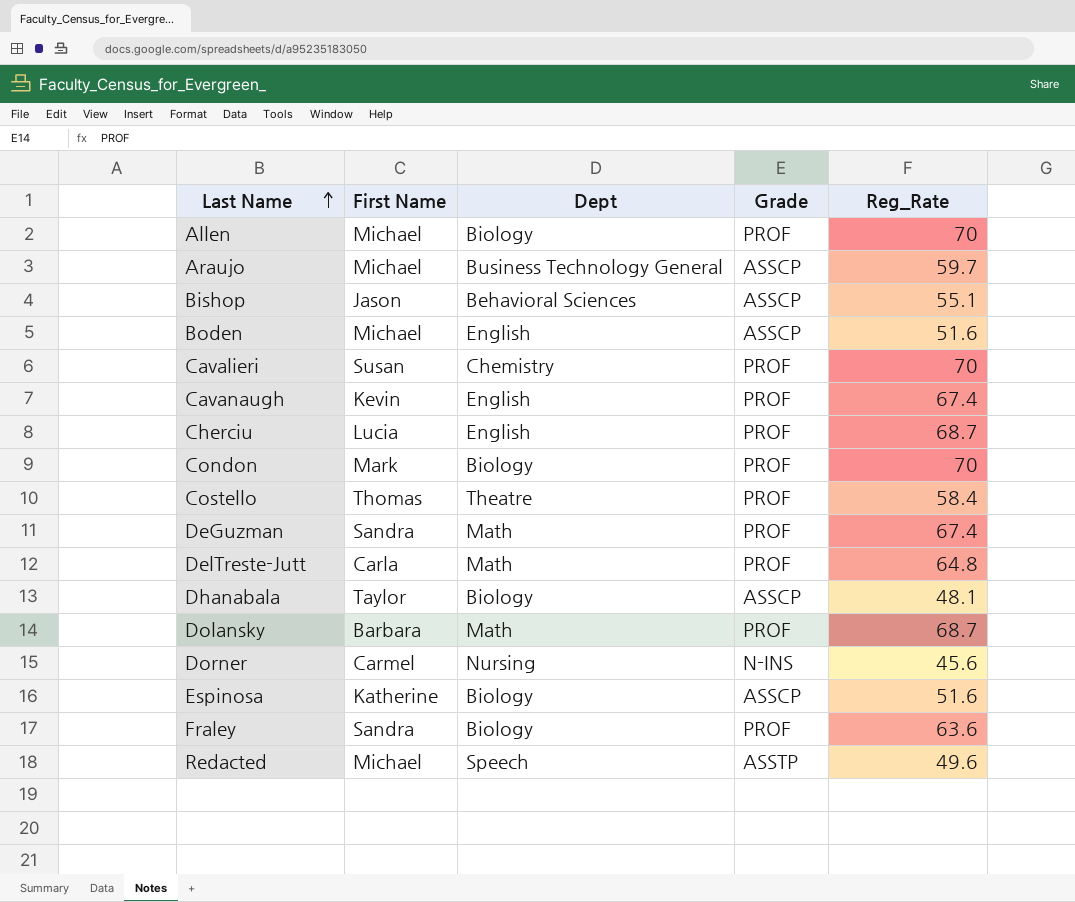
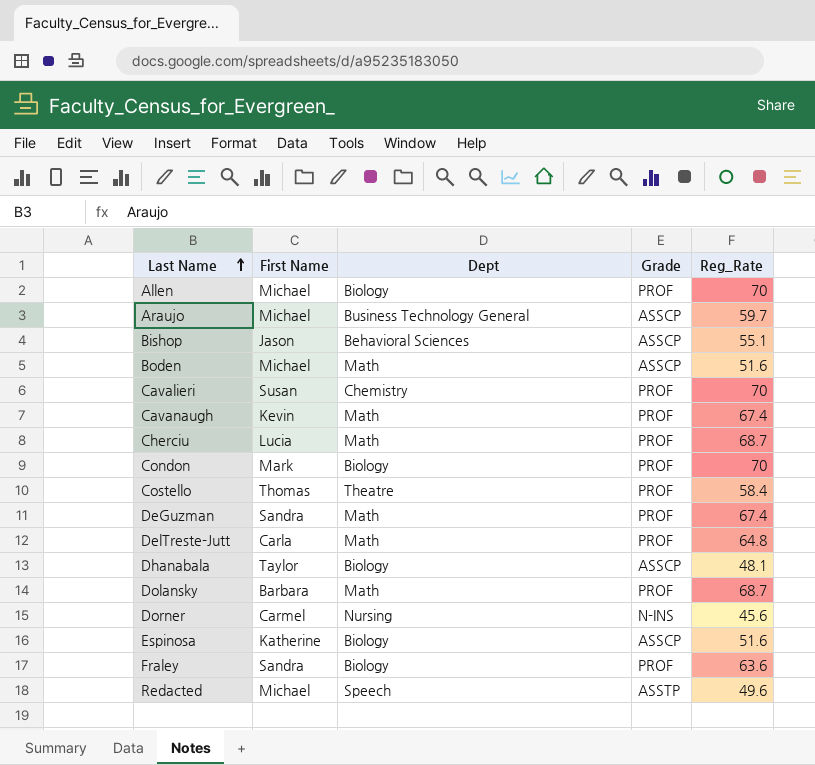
Boden | Dept: English -> Math
Cavanaugh | Dept: English -> Math
Cherciu | Dept: English -> Math

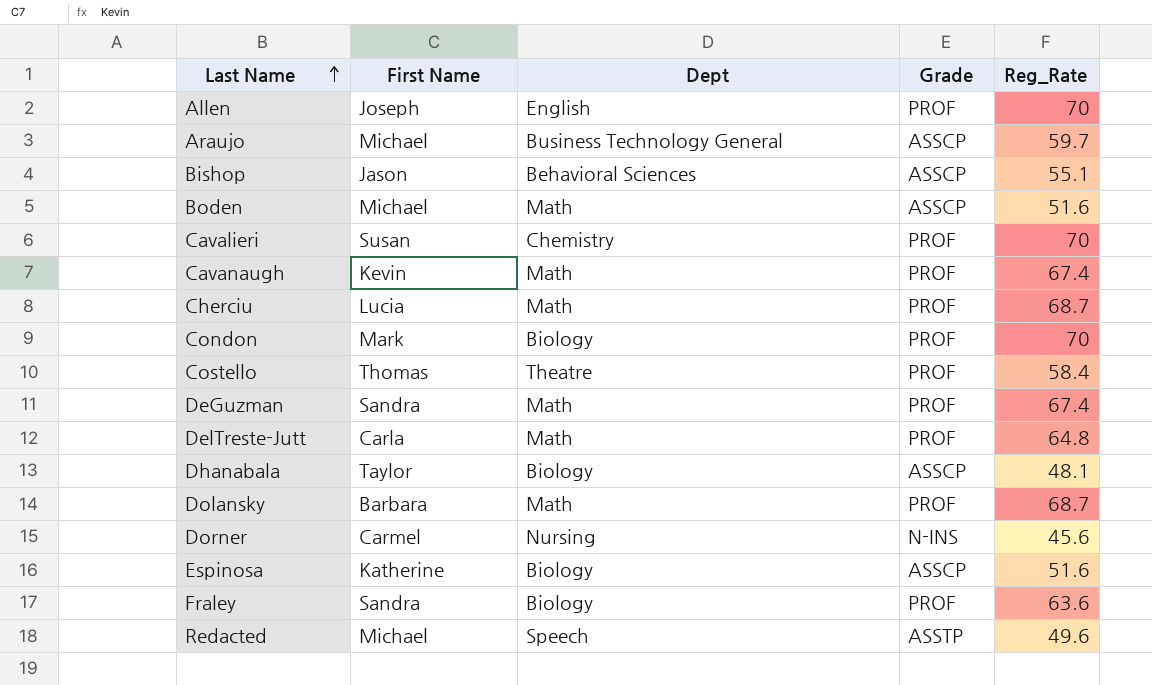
Allen | First Name: Michael -> Joseph
Allen | Dept: Biology -> English

